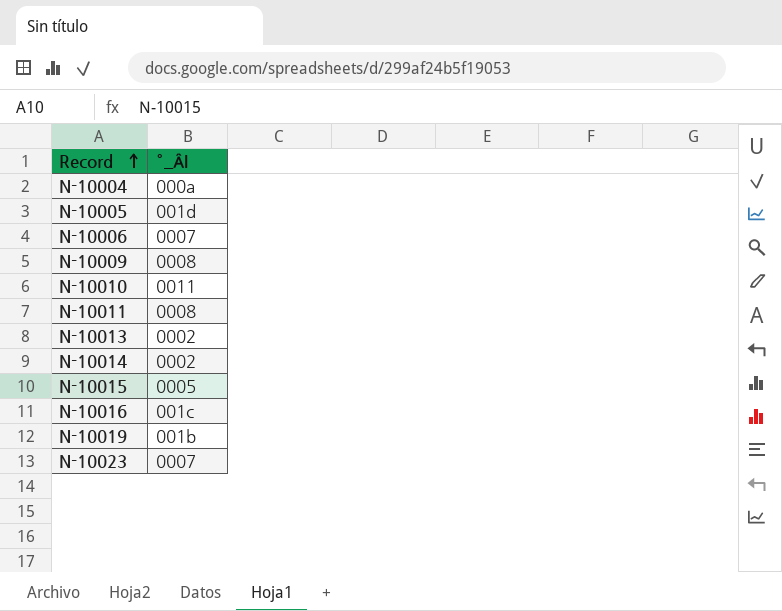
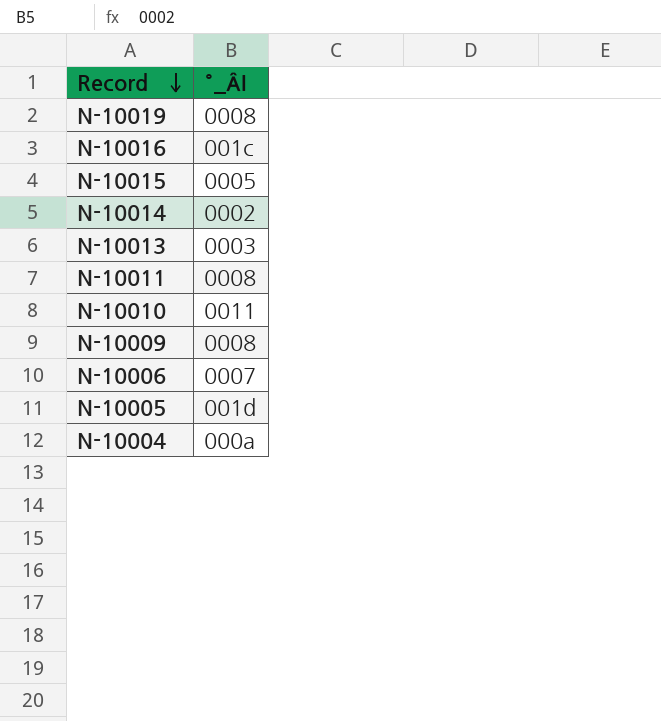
row order: Record ascending -> Record descending
row N-10023: 0007 -> none
N-10019 | °_ÂI: 001b -> 0008
N-10013 | °_ÂI: 0002 -> 0003

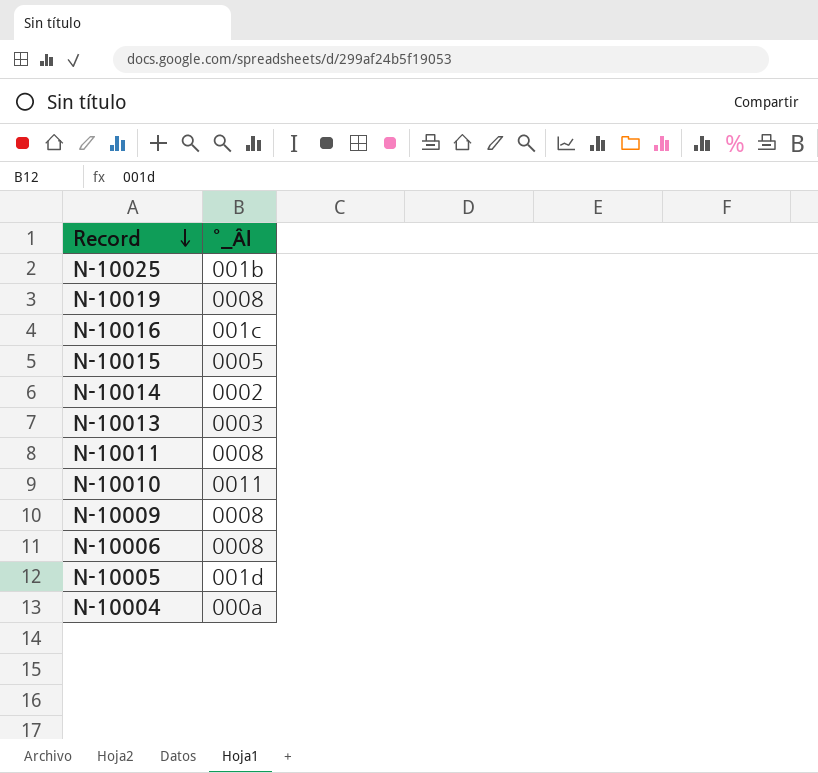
row N-10025: none -> 001b
N-10006 | °_ÂI: 0007 -> 0008

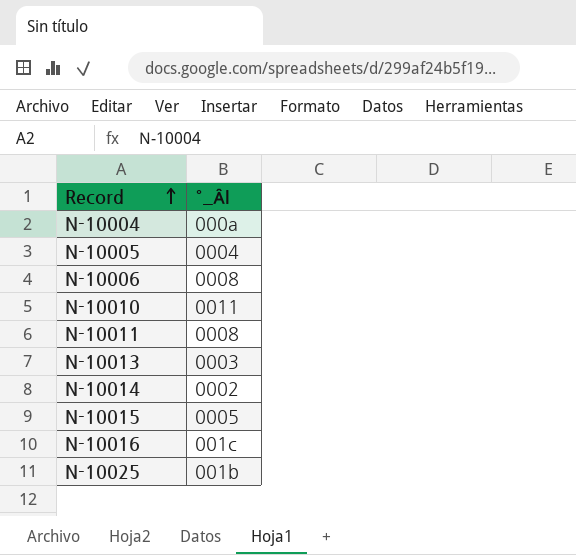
row order: Record descending -> Record ascending
row N-10019: 0008 -> none
row N-10009: 0008 -> none
N-10005 | °_ÂI: 001d -> 0004

